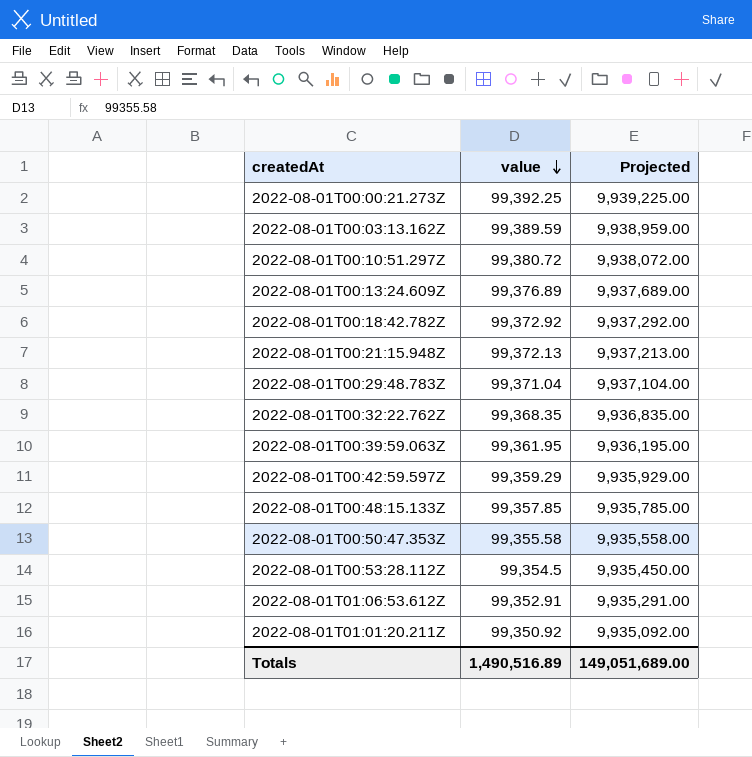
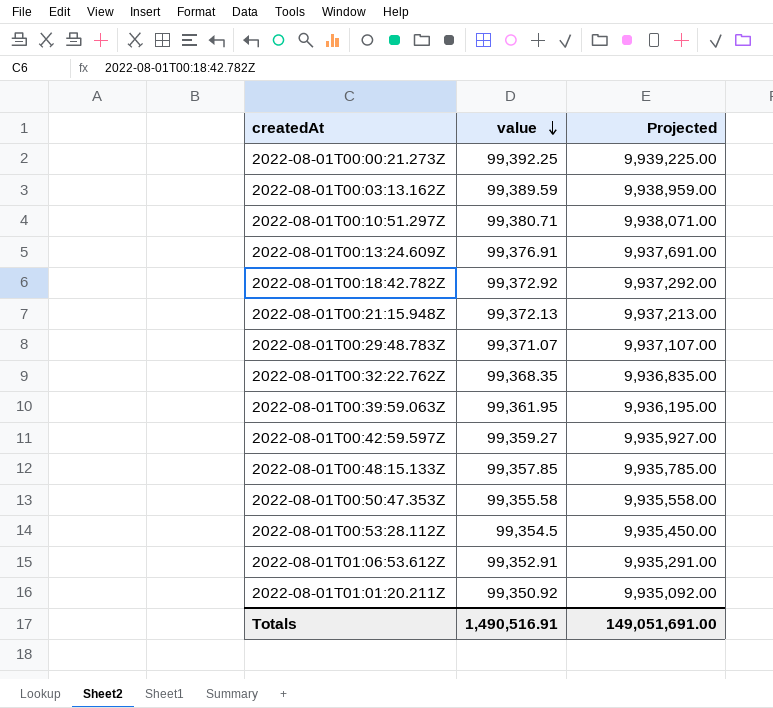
2022-08-01T00:10:51.297Z | value: 99,380.72 -> 99,380.71
2022-08-01T00:10:51.297Z | Projected: 9,938,072.00 -> 9,938,071.00
2022-08-01T00:13:24.609Z | value: 99,376.89 -> 99,376.91
2022-08-01T00:13:24.609Z | Projected: 9,937,689.00 -> 9,937,691.00
2022-08-01T00:29:48.783Z | value: 99,371.04 -> 99,371.07
2022-08-01T00:29:48.783Z | Projected: 9,937,104.00 -> 9,937,107.00
2022-08-01T00:42:59.597Z | value: 99,359.29 -> 99,359.27
2022-08-01T00:42:59.597Z | Projected: 9,935,929.00 -> 9,935,927.00
Totals | value: 1,490,516.89 -> 1,490,516.91
Totals | Projected: 149,051,689.00 -> 149,051,691.00

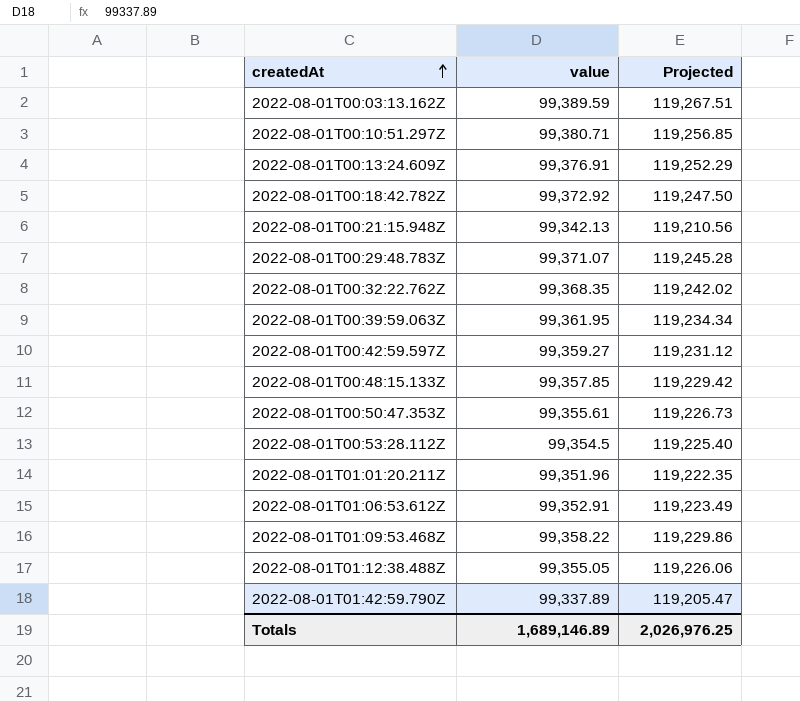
row order: value descending -> createdAt ascending
column Projected | formula: [value] * 100 -> [value] * 1.2
row 2022-08-01T00:00:21.273Z: 99,392.25 | 9,939,225.00 -> none
2022-08-01T00:21:15.948Z | value: 99,372.13 -> 99,342.13
2022-08-01T00:50:47.353Z | value: 99,355.58 -> 99,355.61
2022-08-01T01:01:20.211Z | value: 99,350.92 -> 99,351.96
row 2022-08-01T01:09:53.468Z: none -> 99,358.22 | 119,229.86
row 2022-08-01T01:12:38.488Z: none -> 99,355.05 | 119,226.06
row 2022-08-01T01:42:59.790Z: none -> 99,337.89 | 119,205.47
Totals | value: 1,490,516.91 -> 1,689,146.89
Totals | Projected: 149,051,691.00 -> 2,026,976.25

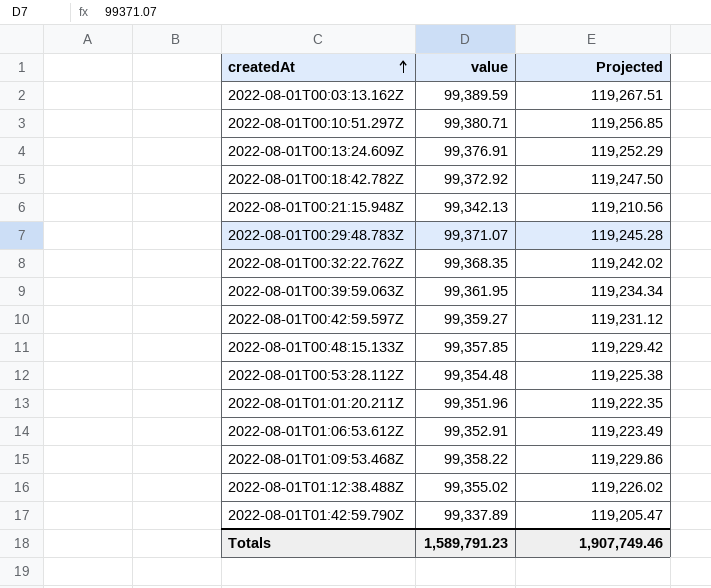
row 2022-08-01T00:50:47.353Z: 99,355.61 | 119,226.73 -> none
2022-08-01T00:53:28.112Z | value: 99,354.5 -> 99,354.48
2022-08-01T00:53:28.112Z | Projected: 119,225.40 -> 119,225.38
2022-08-01T01:12:38.488Z | value: 99,355.05 -> 99,355.02
2022-08-01T01:12:38.488Z | Projected: 119,226.06 -> 119,226.02
Totals | value: 1,689,146.89 -> 1,589,791.23
Totals | Projected: 2,026,976.25 -> 1,907,749.46

